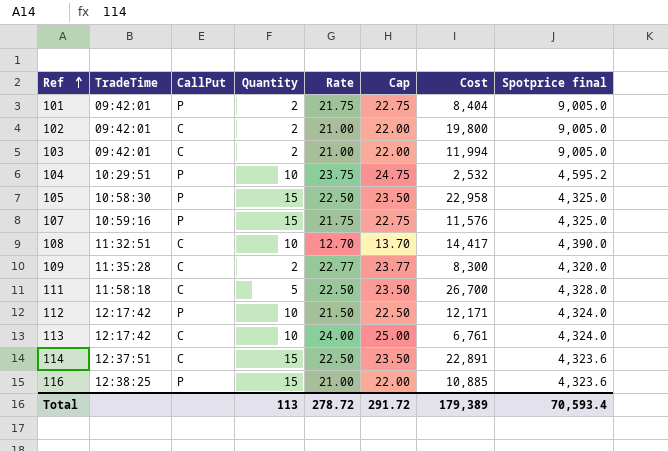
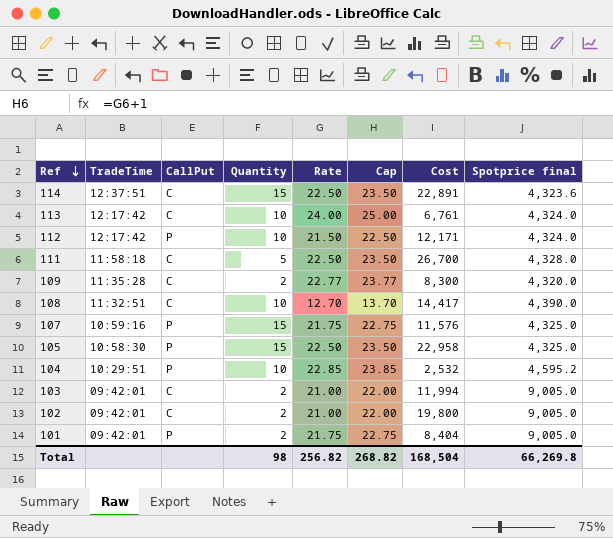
row order: Ref ascending -> Ref descending
row 116: 12:38:25 | P | 15 | 21.00 | 22.00 | 10,885 | 4,323.6 -> none
104 | Rate: 23.75 -> 22.85
104 | Cap: 24.75 -> 23.85
Total | Quantity: 113 -> 98
Total | Rate: 278.72 -> 256.82
Total | Cap: 291.72 -> 268.82
Total | Cost: 179,389 -> 168,504
Total | Spotprice final: 70,593.4 -> 66,269.8

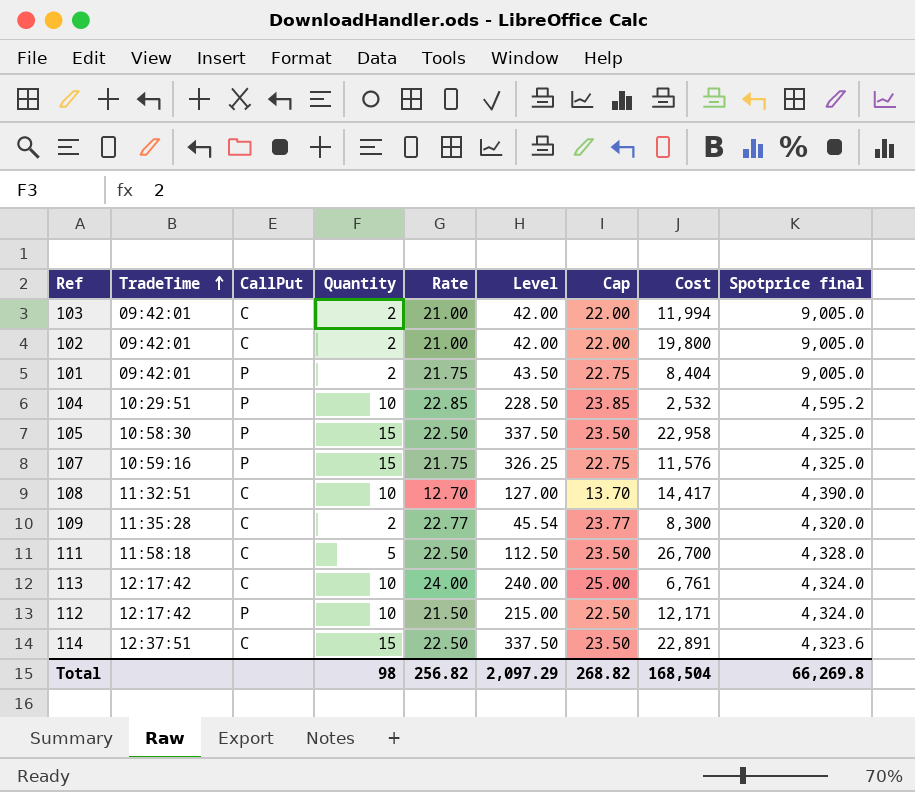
row order: Ref descending -> TradeTime ascending
column Level | formula: none -> [Quantity] * [Rate]

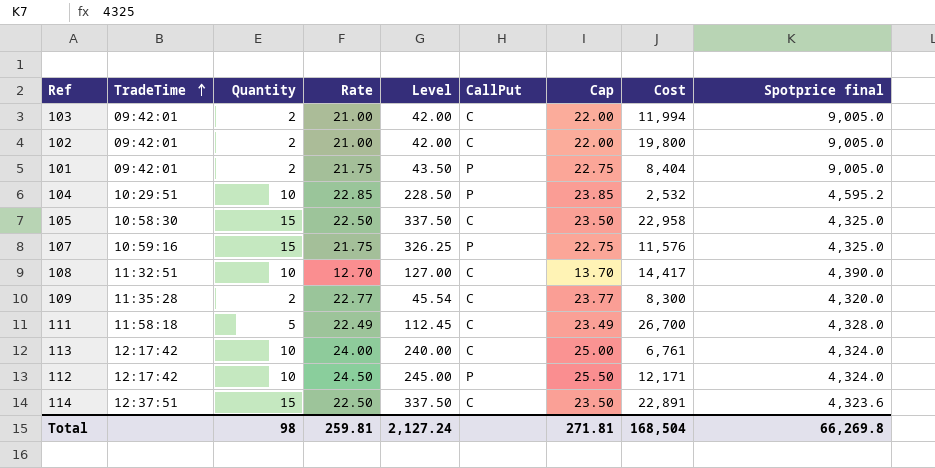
column CallPut | position: 3 -> 6
105 | CallPut: P -> C
111 | Rate: 22.50 -> 22.49
111 | Level: 112.50 -> 112.45
111 | Cap: 23.50 -> 23.49
112 | Rate: 21.50 -> 24.50
112 | Level: 215.00 -> 245.00
112 | Cap: 22.50 -> 25.50
Total | Rate: 256.82 -> 259.81
Total | Level: 2,097.29 -> 2,127.24
Total | Cap: 268.82 -> 271.81

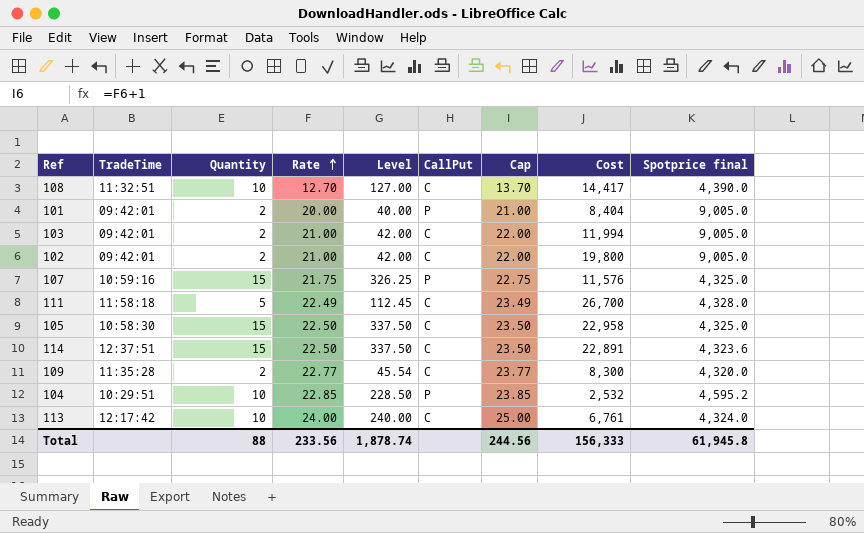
row order: TradeTime ascending -> Rate ascending
row 112: 12:17:42 | 10 | 24.50 | 245.00 | P | 25.50 | 12,171 | 4,324.0 -> none
101 | Rate: 21.75 -> 20.00
101 | Level: 43.50 -> 40.00
101 | Cap: 22.75 -> 21.00
Total | Quantity: 98 -> 88
Total | Rate: 259.81 -> 233.56
Total | Level: 2,127.24 -> 1,878.74
Total | Cap: 271.81 -> 244.56
Total | Cost: 168,504 -> 156,333
Total | Spotprice final: 66,269.8 -> 61,945.8

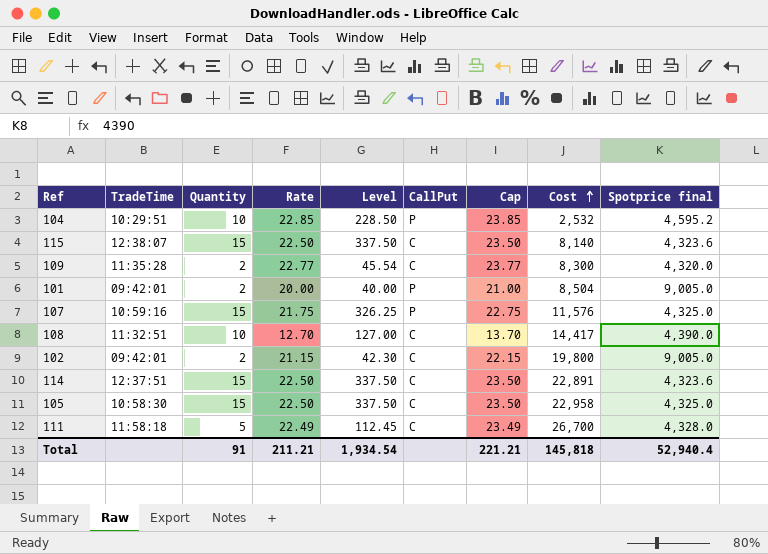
row order: Rate ascending -> Cost ascending
row 103: 09:42:01 | 2 | 21.00 | 42.00 | C | 22.00 | 11,994 | 9,005.0 -> none
row 113: 12:17:42 | 10 | 24.00 | 240.00 | C | 25.00 | 6,761 | 4,324.0 -> none
row 115: none -> 12:38:07 | 15 | 22.50 | 337.50 | C | 23.50 | 8,140 | 4,323.6
101 | Cost: 8,404 -> 8,504
102 | Rate: 21.00 -> 21.15
102 | Level: 42.00 -> 42.30
102 | Cap: 22.00 -> 22.15
Total | Quantity: 88 -> 91
Total | Rate: 233.56 -> 211.21
Total | Level: 1,878.74 -> 1,934.54
Total | Cap: 244.56 -> 221.21
Total | Cost: 156,333 -> 145,818
Total | Spotprice final: 61,945.8 -> 52,940.4

